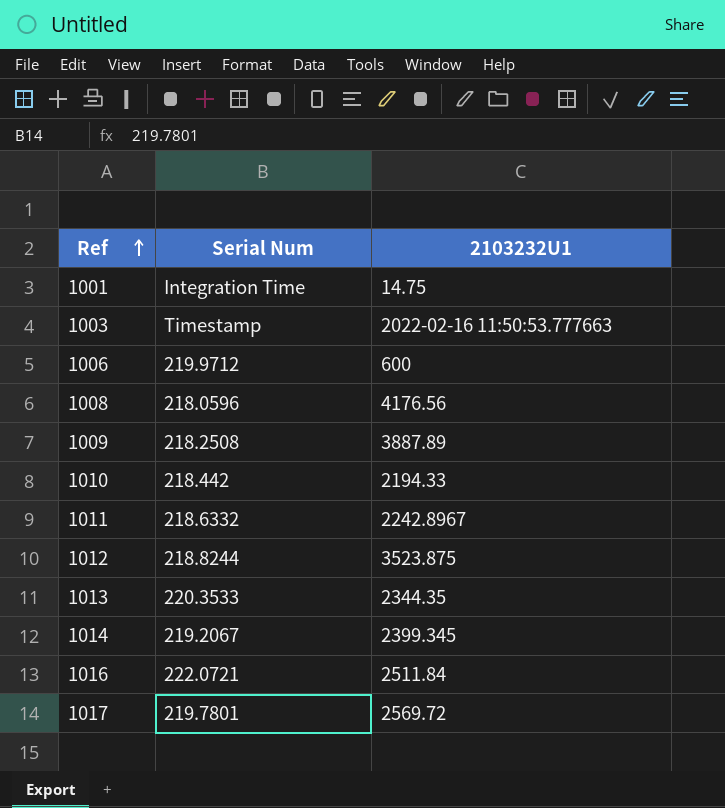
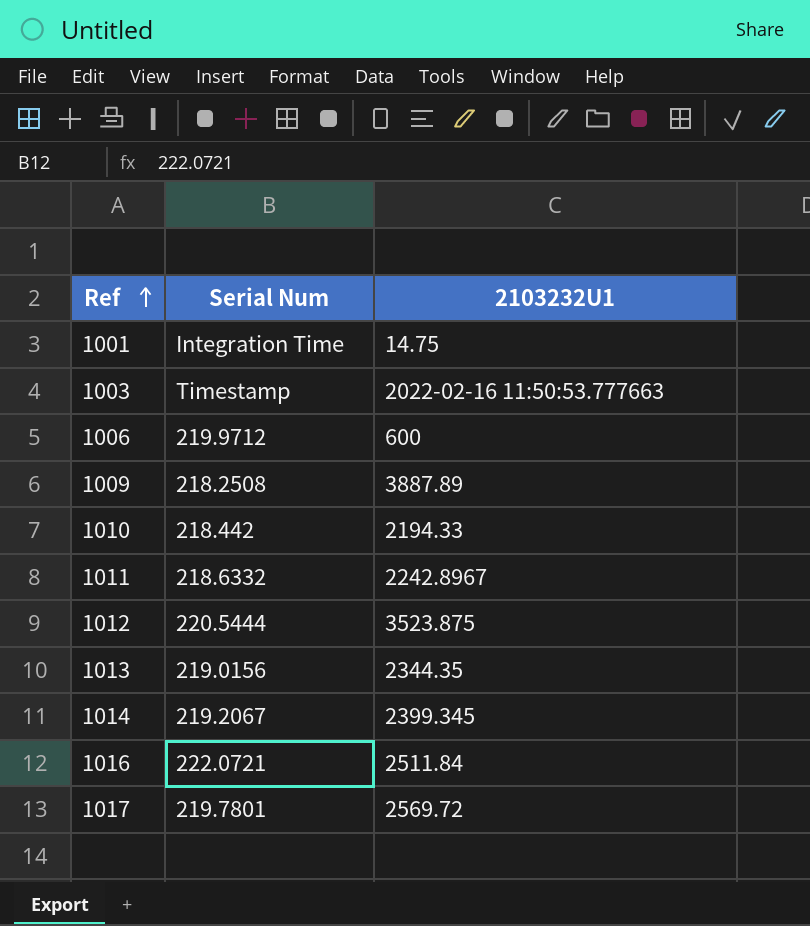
row 1008: 218.0596 | 4176.56 -> none
1012 | Serial Num: 218.8244 -> 220.5444
1013 | Serial Num: 220.3533 -> 219.0156

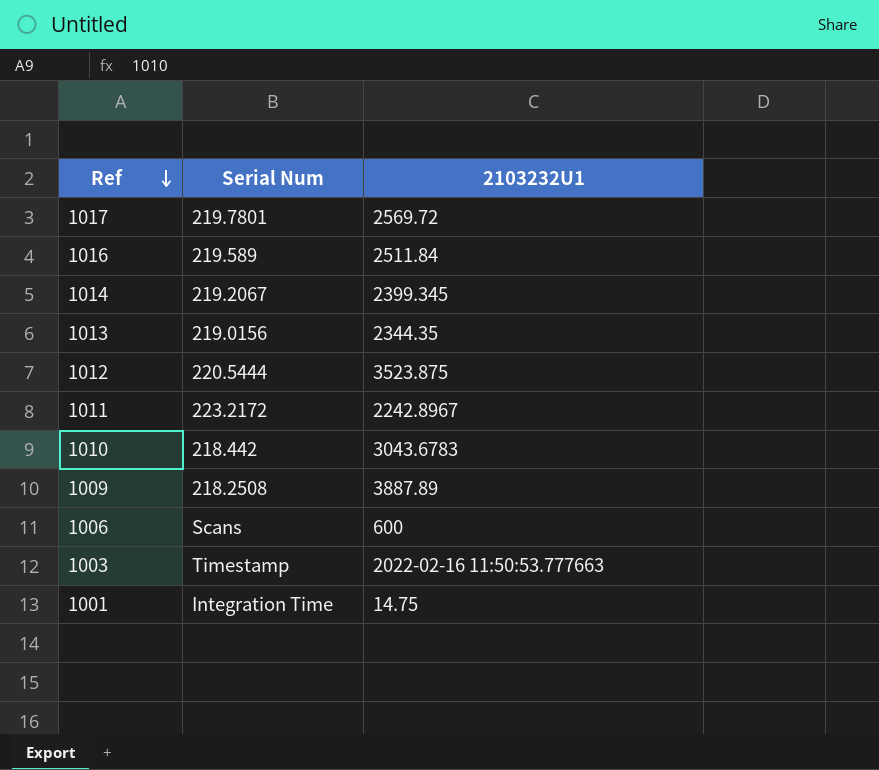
row order: Ref ascending -> Ref descending
1016 | Serial Num: 222.0721 -> 219.589
1011 | Serial Num: 218.6332 -> 223.2172
1010 | 2103232U1: 2194.33 -> 3043.6783
1006 | Serial Num: 219.9712 -> Scans

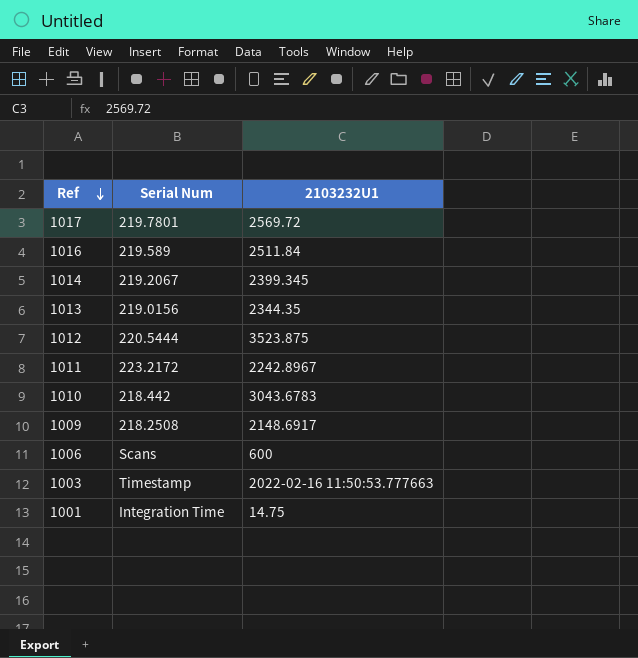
1009 | 2103232U1: 3887.89 -> 2148.6917

